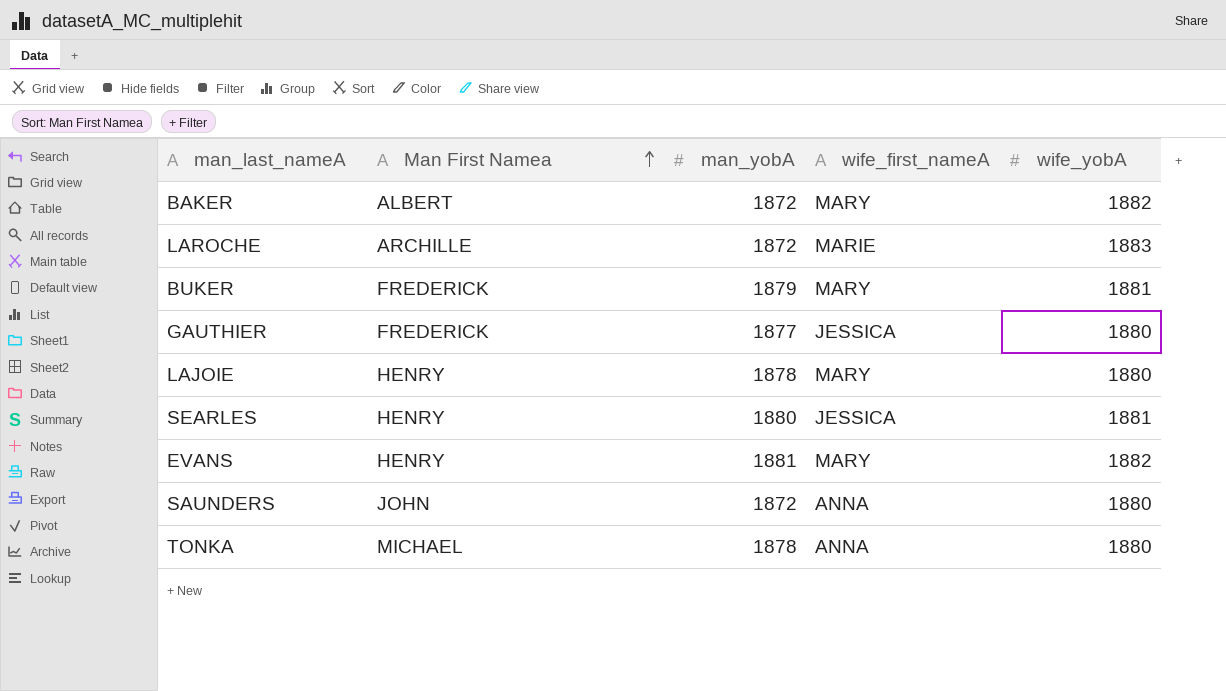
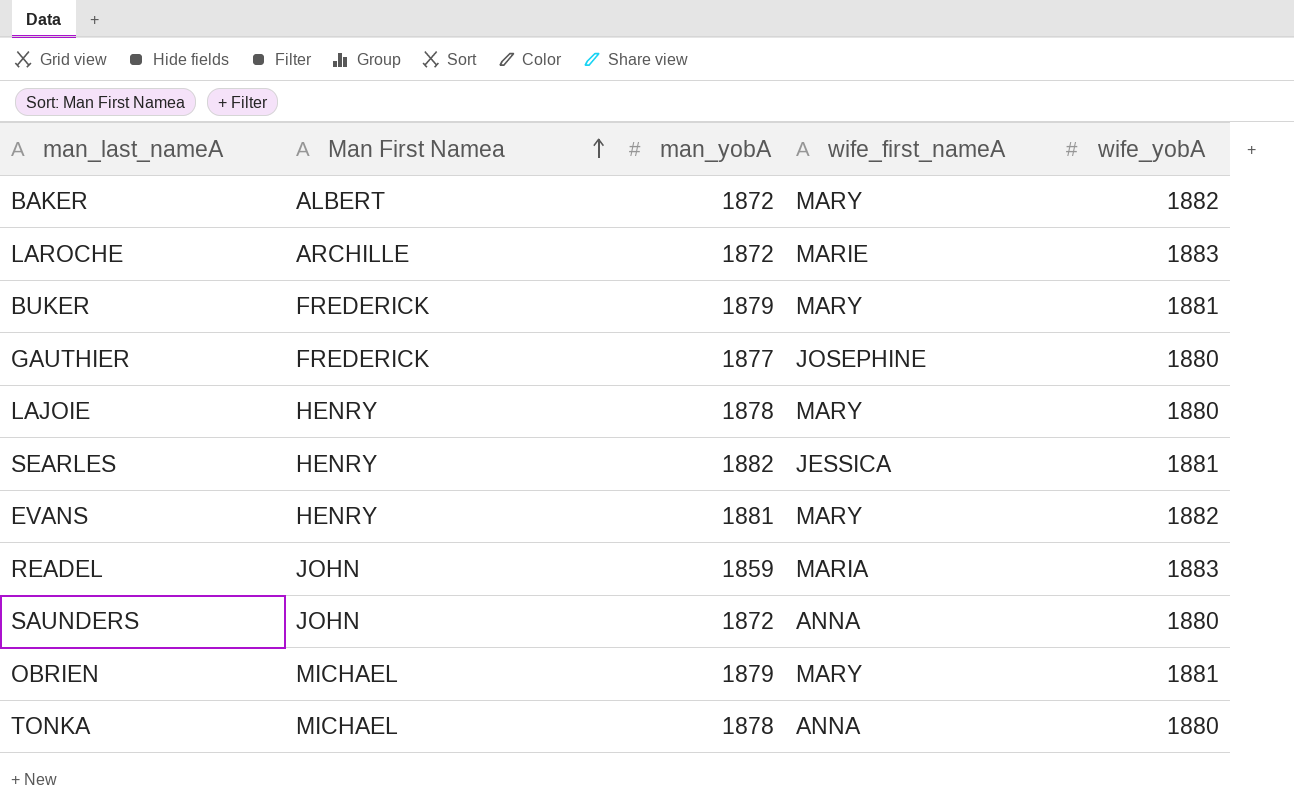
GAUTHIER | wife_first_nameA: JESSICA -> JOSEPHINE
SEARLES | man_yobA: 1880 -> 1882
row READEL: none -> JOHN | 1859 | MARIA | 1883
row OBRIEN: none -> MICHAEL | 1879 | MARY | 1881

